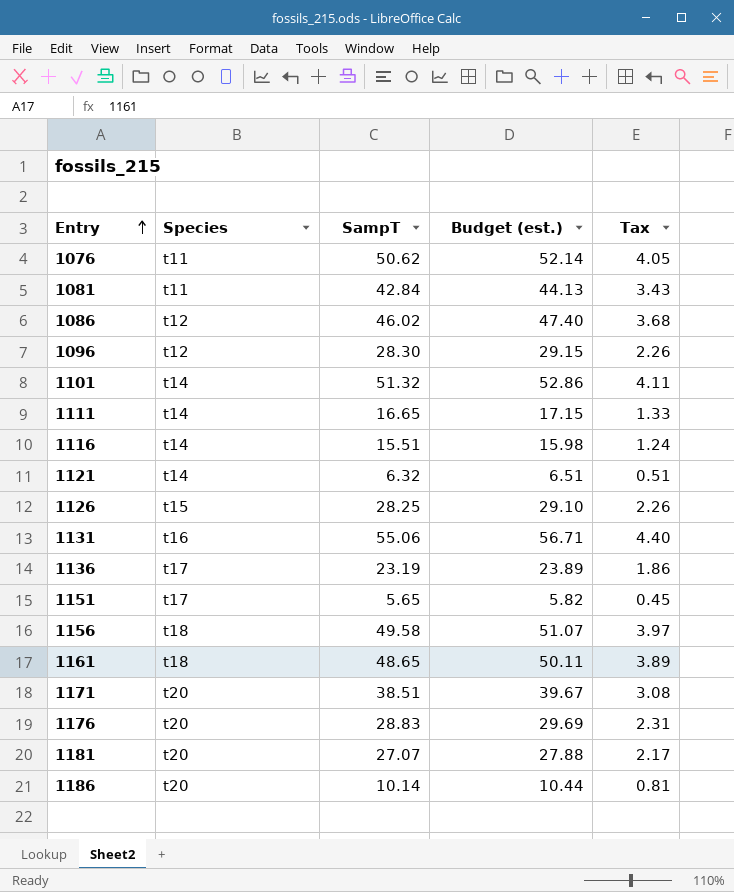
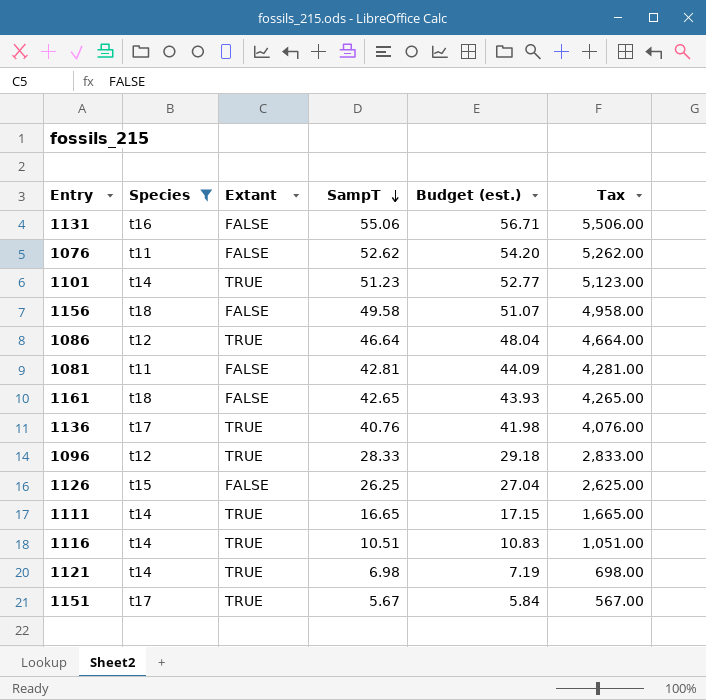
filter: none -> Species != t20
row order: Entry ascending -> SampT descending
column Extant | position: none -> 3
column Tax | formula: [SampT] * 0.08 -> [SampT] * 100
1076 | SampT: 50.62 -> 52.62
1076 | Budget (est.): 52.14 -> 54.20
1101 | SampT: 51.32 -> 51.23
1101 | Budget (est.): 52.86 -> 52.77
1086 | SampT: 46.02 -> 46.64
1086 | Budget (est.): 47.40 -> 48.04
1081 | SampT: 42.84 -> 42.81
1081 | Budget (est.): 44.13 -> 44.09
1161 | SampT: 48.65 -> 42.65
1161 | Budget (est.): 50.11 -> 43.93
1136 | SampT: 23.19 -> 40.76
1136 | Budget (est.): 23.89 -> 41.98
1096 | SampT: 28.30 -> 28.33
1096 | Budget (est.): 29.15 -> 29.18
1126 | SampT: 28.25 -> 26.25
1126 | Budget (est.): 29.10 -> 27.04
1116 | SampT: 15.51 -> 10.51
1116 | Budget (est.): 15.98 -> 10.83
1121 | SampT: 6.32 -> 6.98
1121 | Budget (est.): 6.51 -> 7.19
1151 | SampT: 5.65 -> 5.67
1151 | Budget (est.): 5.82 -> 5.84

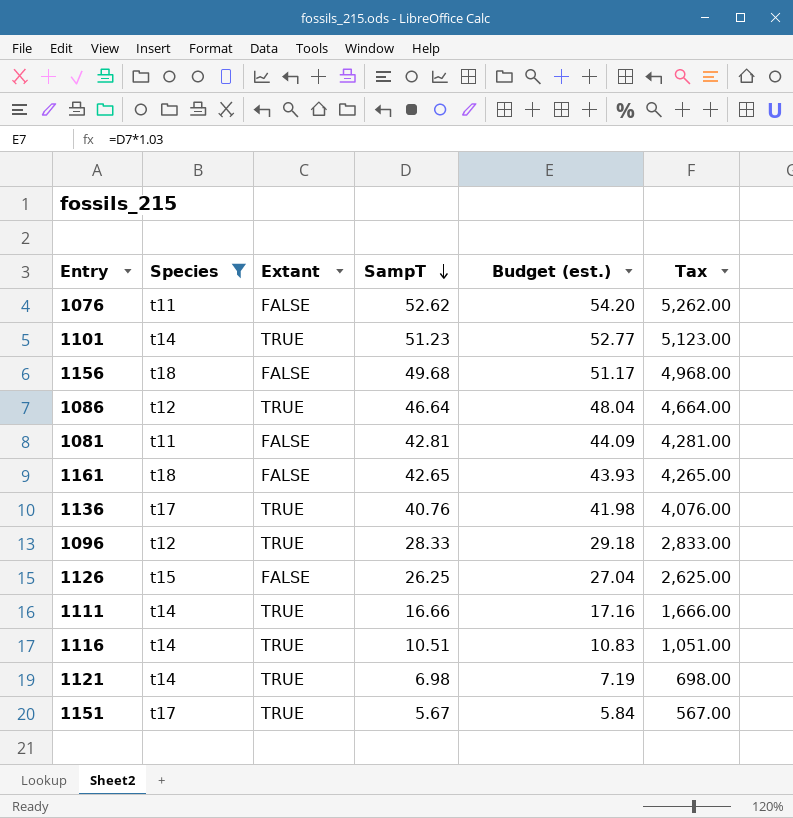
row 1131: t16 | FALSE | 55.06 | 56.71 | 5,506.00 -> none
1156 | SampT: 49.58 -> 49.68
1156 | Budget (est.): 51.07 -> 51.17
1156 | Tax: 4,958.00 -> 4,968.00
1111 | SampT: 16.65 -> 16.66
1111 | Budget (est.): 17.15 -> 17.16
1111 | Tax: 1,665.00 -> 1,666.00

